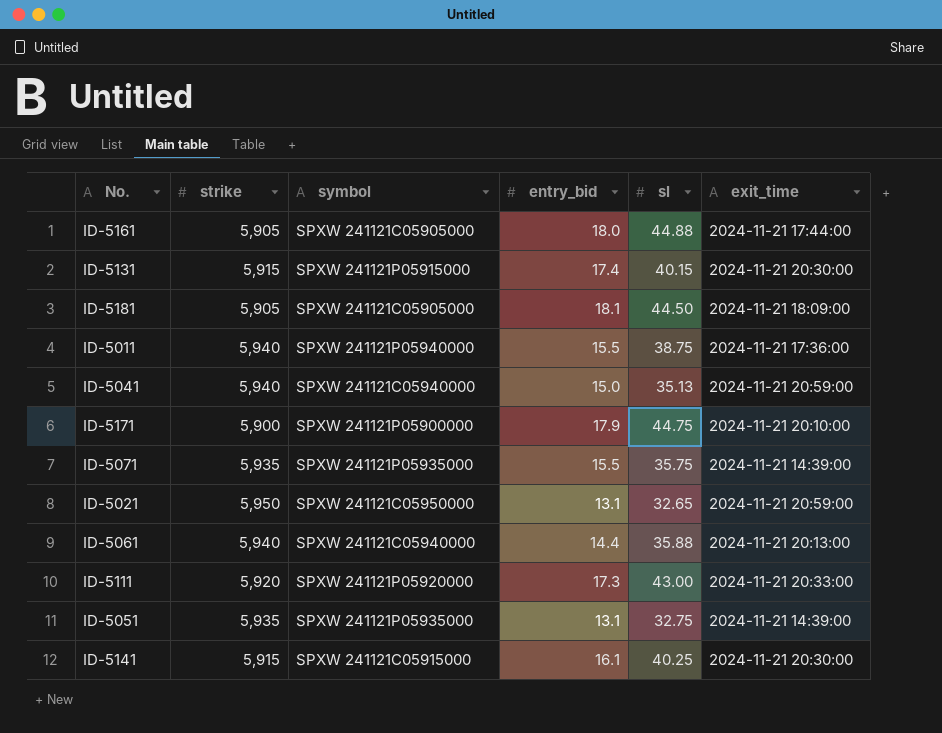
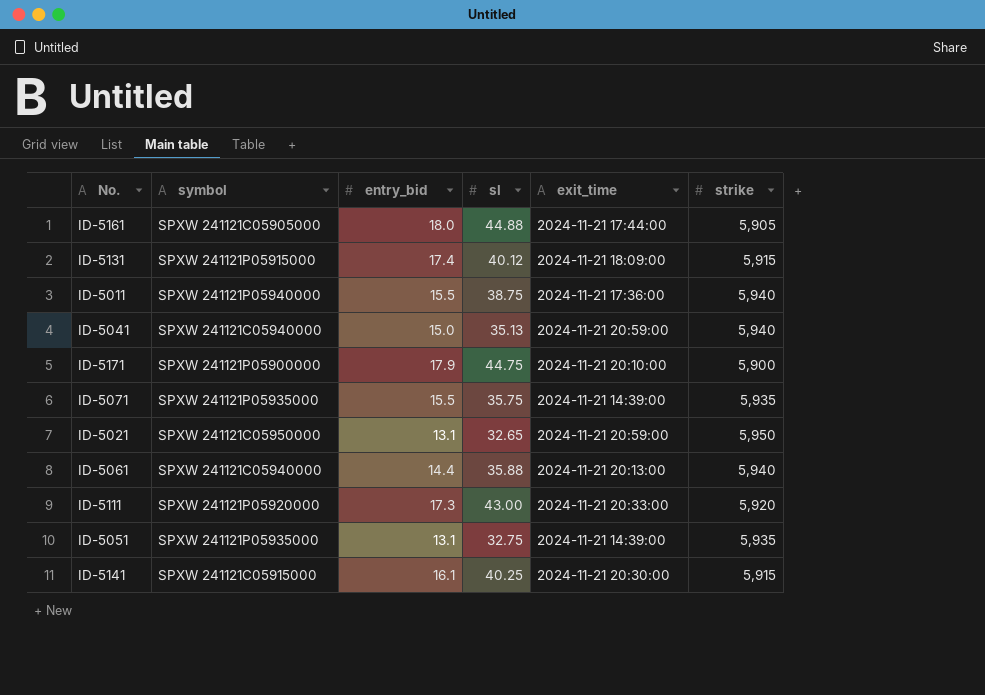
column strike | position: 2 -> 6
row ID-5181: 5,905 | SPXW 241121C05905000 | 18.1 | 44.50 | 2024-11-21 18:09:00 -> none
ID-5131 | sl: 40.15 -> 40.12
ID-5131 | exit_time: 2024-11-21 20:30:00 -> 2024-11-21 18:09:00

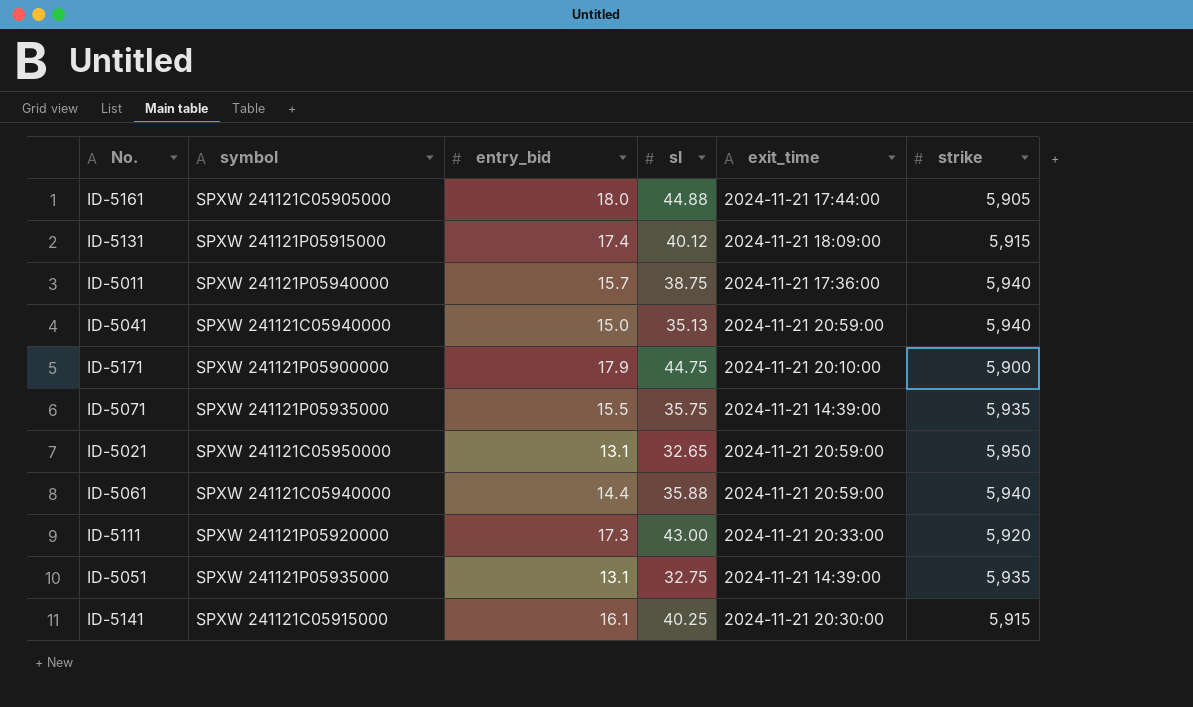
ID-5011 | entry_bid: 15.5 -> 15.7
ID-5061 | exit_time: 2024-11-21 20:13:00 -> 2024-11-21 20:59:00

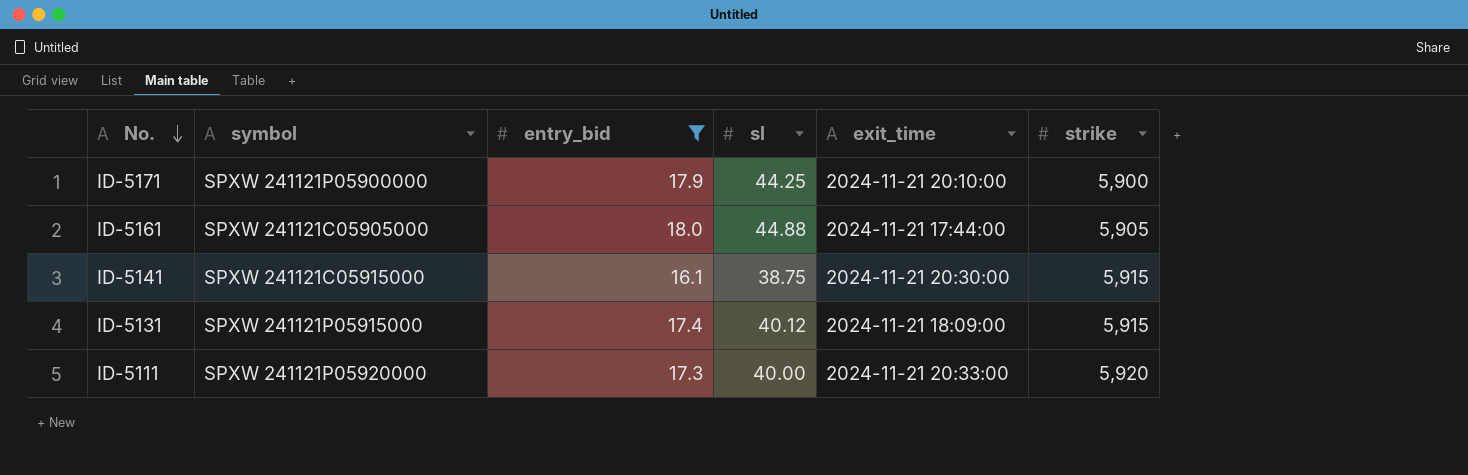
filter: none -> entry_bid >= 16.1
row order: none -> No. descending
ID-5171 | sl: 44.75 -> 44.25
ID-5141 | sl: 40.25 -> 38.75
ID-5111 | sl: 43.00 -> 40.00

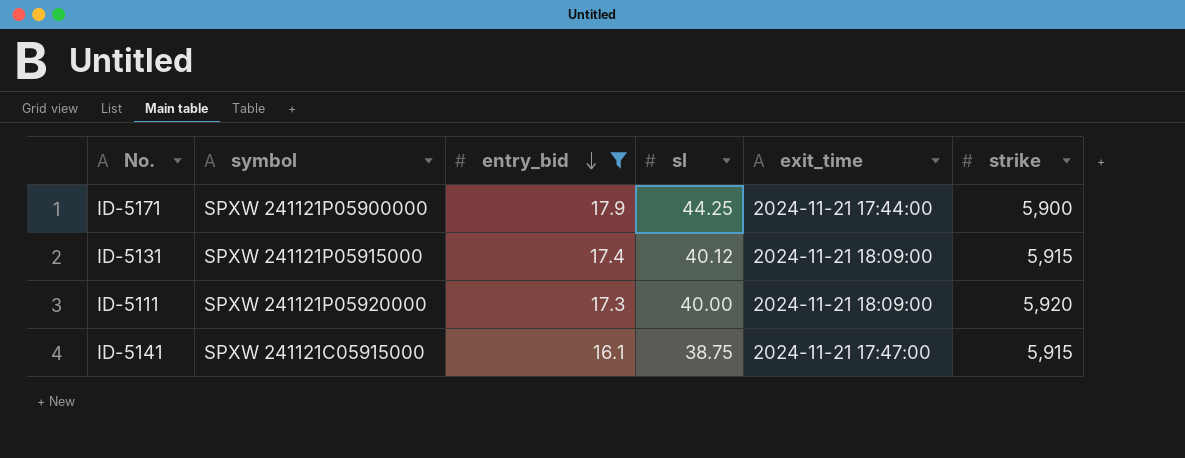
row order: No. descending -> entry_bid descending
row ID-5161: SPXW 241121C05905000 | 18.0 | 44.88 | 2024-11-21 17:44:00 | 5,905 -> none
ID-5171 | exit_time: 2024-11-21 20:10:00 -> 2024-11-21 17:44:00
ID-5111 | exit_time: 2024-11-21 20:33:00 -> 2024-11-21 18:09:00
ID-5141 | exit_time: 2024-11-21 20:30:00 -> 2024-11-21 17:47:00

